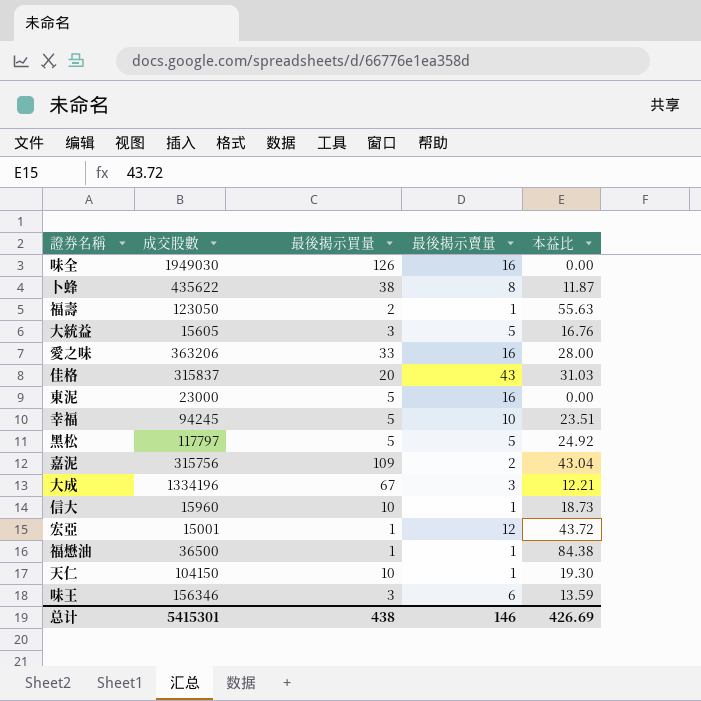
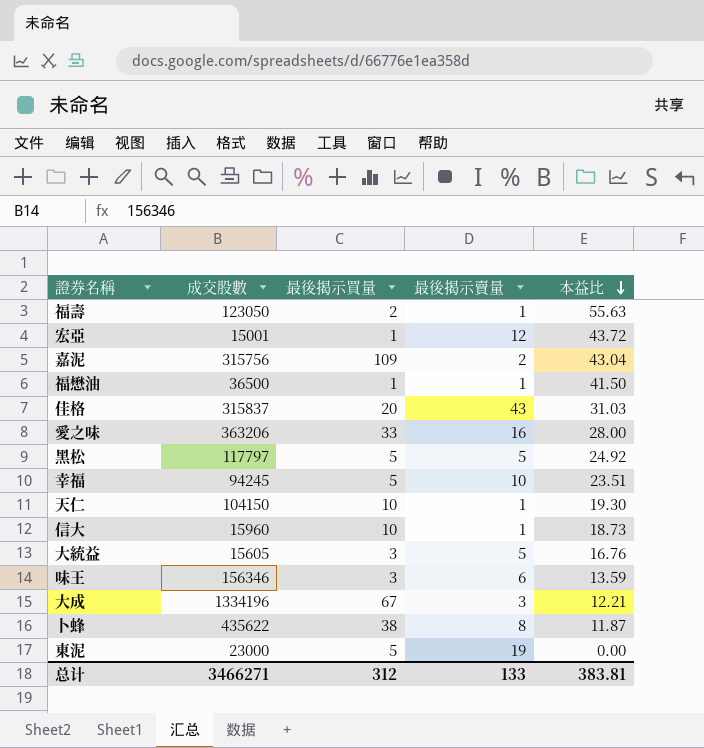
row order: none -> 本益比 descending
row 味全: 1949030 | 126 | 16 | 0.00 -> none
福懋油 | 本益比: 84.38 -> 41.50
東泥 | 最後揭示賣量: 16 -> 19
总计 | 成交股數: 5415301 -> 3466271
总计 | 最後揭示買量: 438 -> 312
总计 | 最後揭示賣量: 146 -> 133
总计 | 本益比: 426.69 -> 383.81

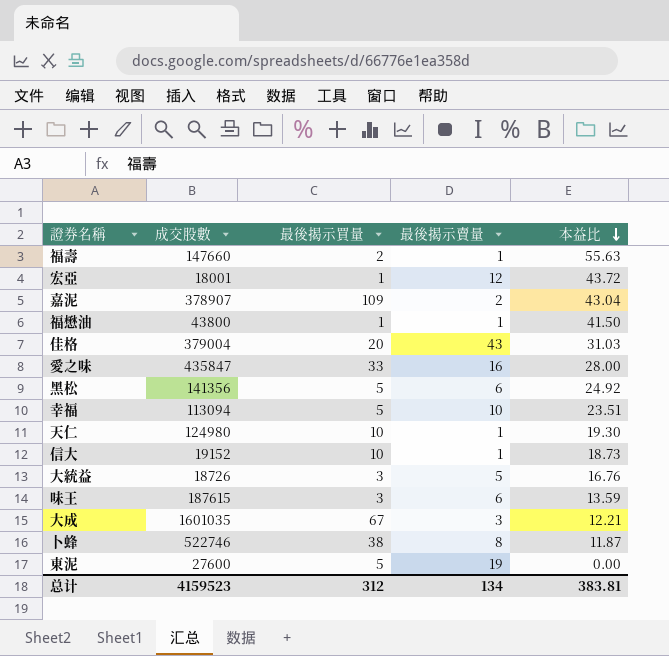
福壽 | 成交股數: 123050 -> 147660
宏亞 | 成交股數: 15001 -> 18001
嘉泥 | 成交股數: 315756 -> 378907
福懋油 | 成交股數: 36500 -> 43800
佳格 | 成交股數: 315837 -> 379004
愛之味 | 成交股數: 363206 -> 435847
黑松 | 成交股數: 117797 -> 141356
黑松 | 最後揭示賣量: 5 -> 6
幸福 | 成交股數: 94245 -> 113094
天仁 | 成交股數: 104150 -> 124980
信大 | 成交股數: 15960 -> 19152
大統益 | 成交股數: 15605 -> 18726
味王 | 成交股數: 156346 -> 187615
大成 | 成交股數: 1334196 -> 1601035
卜蜂 | 成交股數: 435622 -> 522746
東泥 | 成交股數: 23000 -> 27600
总计 | 成交股數: 3466271 -> 4159523
总计 | 最後揭示賣量: 133 -> 134

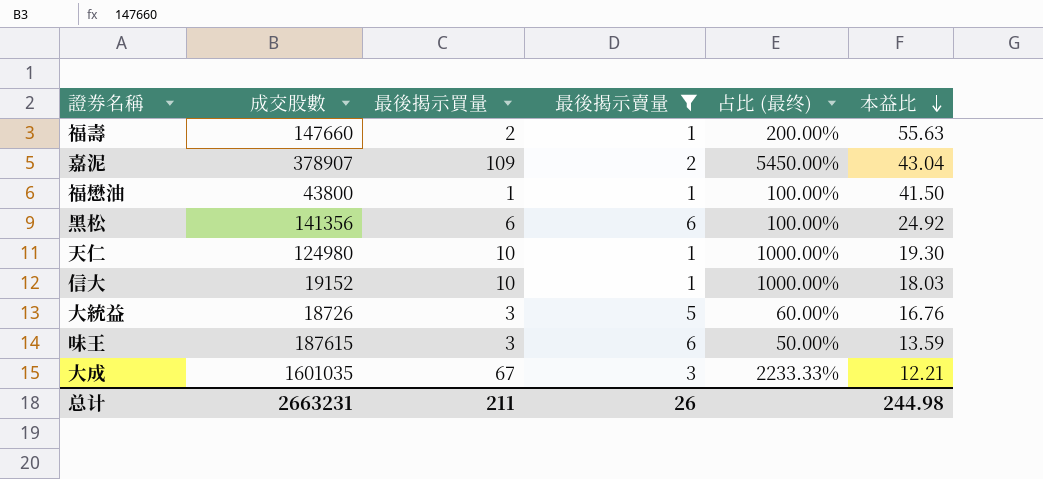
filter: none -> 最後揭示賣量 <= 6
column 占比 (最终) | formula: none -> [最後揭示買量] / [最後揭示賣量]
黑松 | 最後揭示買量: 5 -> 6
信大 | 本益比: 18.73 -> 18.03
总计 | 成交股數: 4159523 -> 2663231
总计 | 最後揭示買量: 312 -> 211
总计 | 最後揭示賣量: 134 -> 26
总计 | 本益比: 383.81 -> 244.98

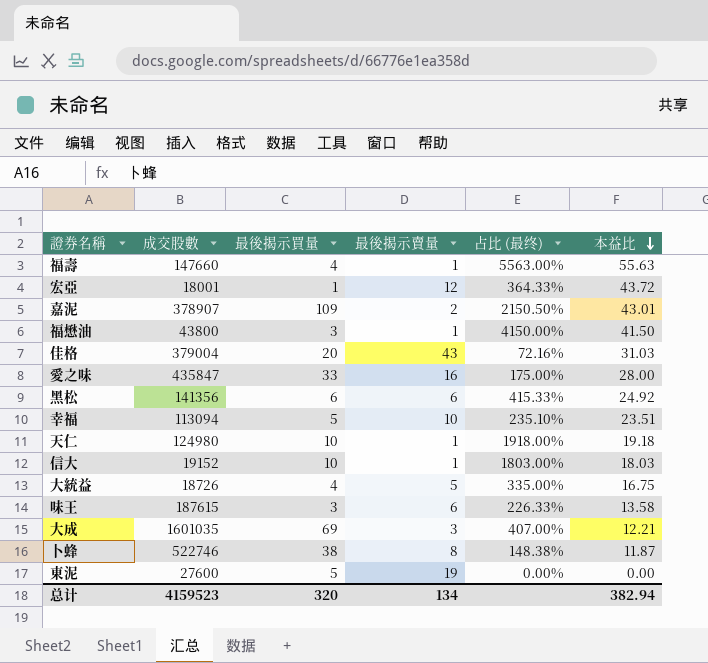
filter: 最後揭示賣量 <= 6 -> none
column 占比 (最终) | formula: [最後揭示買量] / [最後揭示賣量] -> [本益比] / [最後揭示賣量]
福壽 | 最後揭示買量: 2 -> 4
嘉泥 | 本益比: 43.04 -> 43.01
福懋油 | 最後揭示買量: 1 -> 3
天仁 | 本益比: 19.30 -> 19.18
大統益 | 最後揭示買量: 3 -> 4
大統益 | 本益比: 16.76 -> 16.75
味王 | 本益比: 13.59 -> 13.58
大成 | 最後揭示買量: 67 -> 69
总计 | 成交股數: 2663231 -> 4159523
总计 | 最後揭示買量: 211 -> 320
总计 | 最後揭示賣量: 26 -> 134
总计 | 本益比: 244.98 -> 382.94

